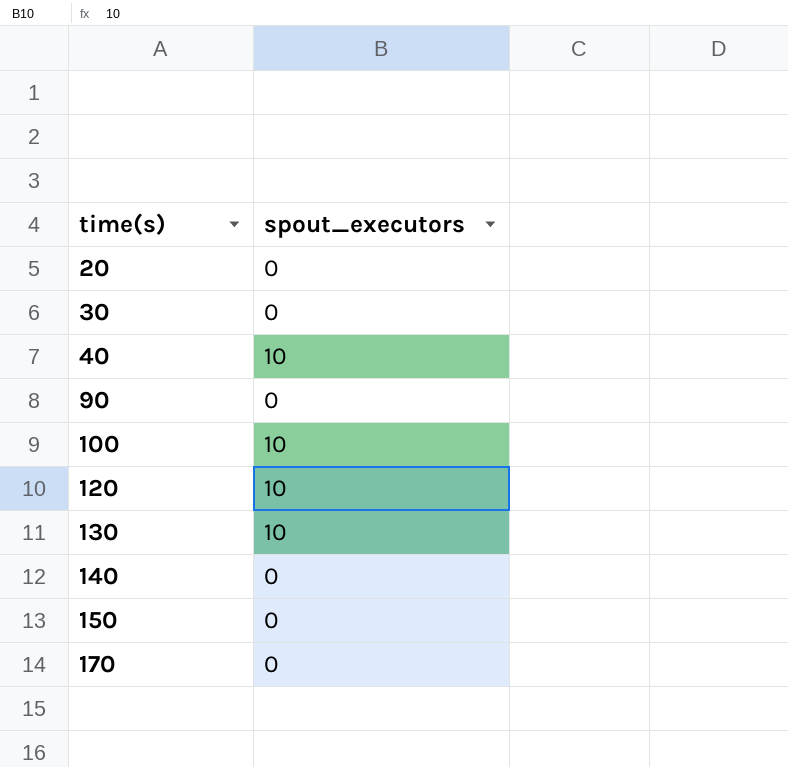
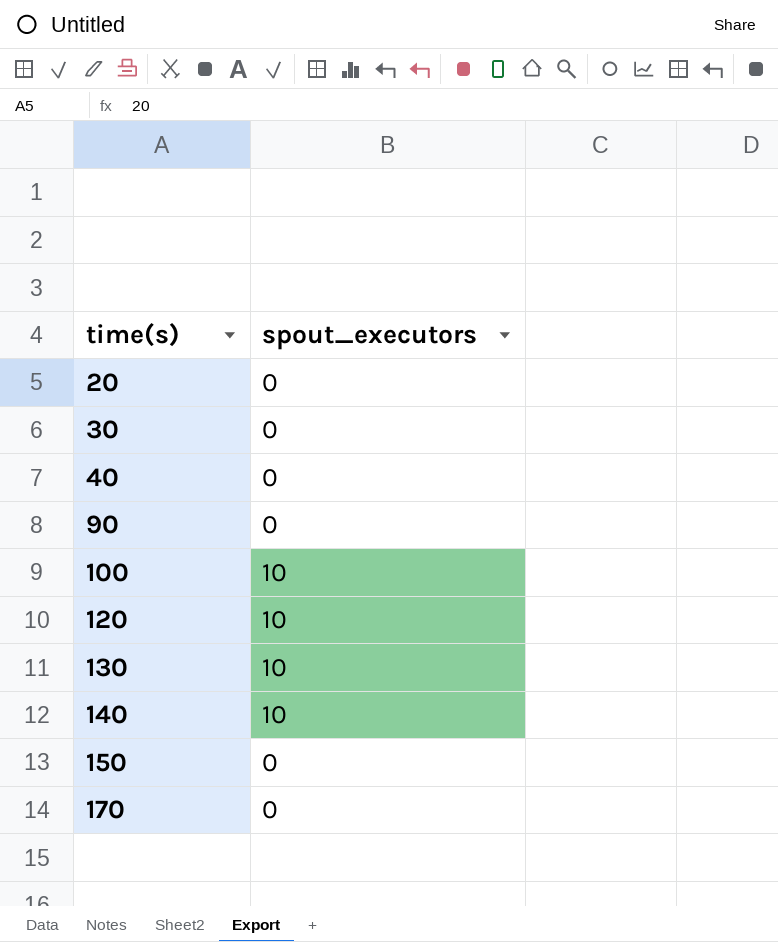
40 | spout_executors: 10 -> 0
140 | spout_executors: 0 -> 10

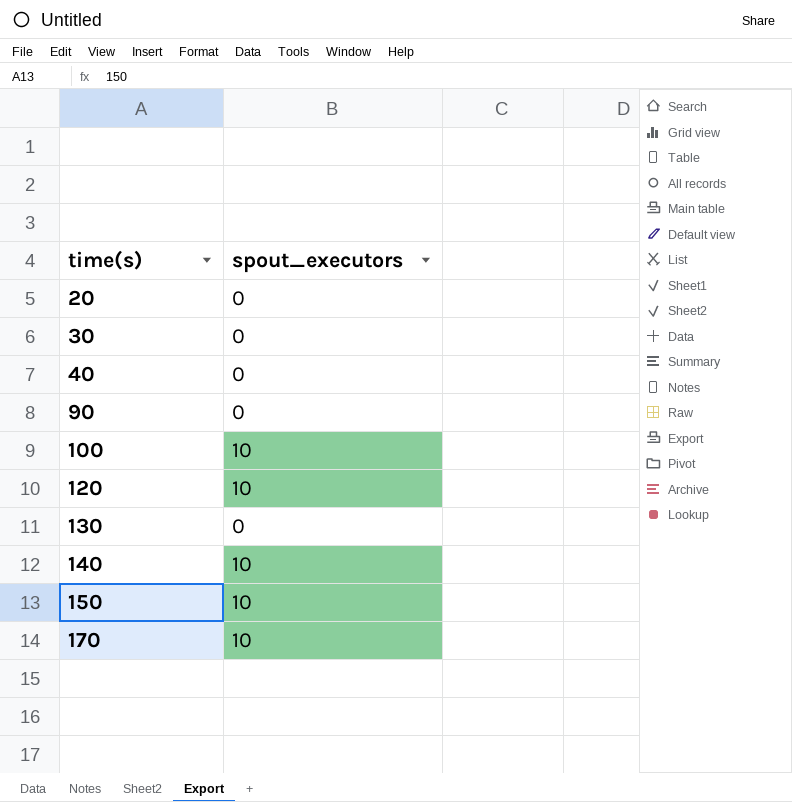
130 | spout_executors: 10 -> 0
150 | spout_executors: 0 -> 10
170 | spout_executors: 0 -> 10

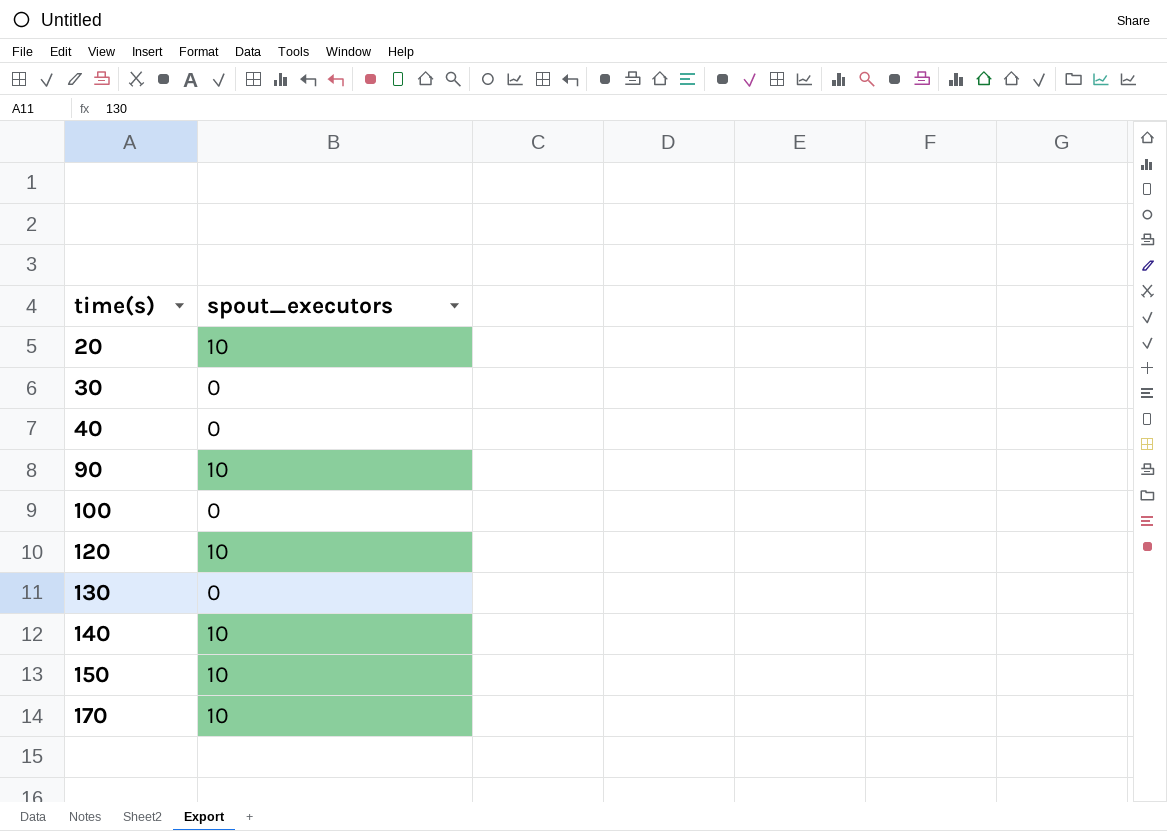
20 | spout_executors: 0 -> 10
90 | spout_executors: 0 -> 10
100 | spout_executors: 10 -> 0

